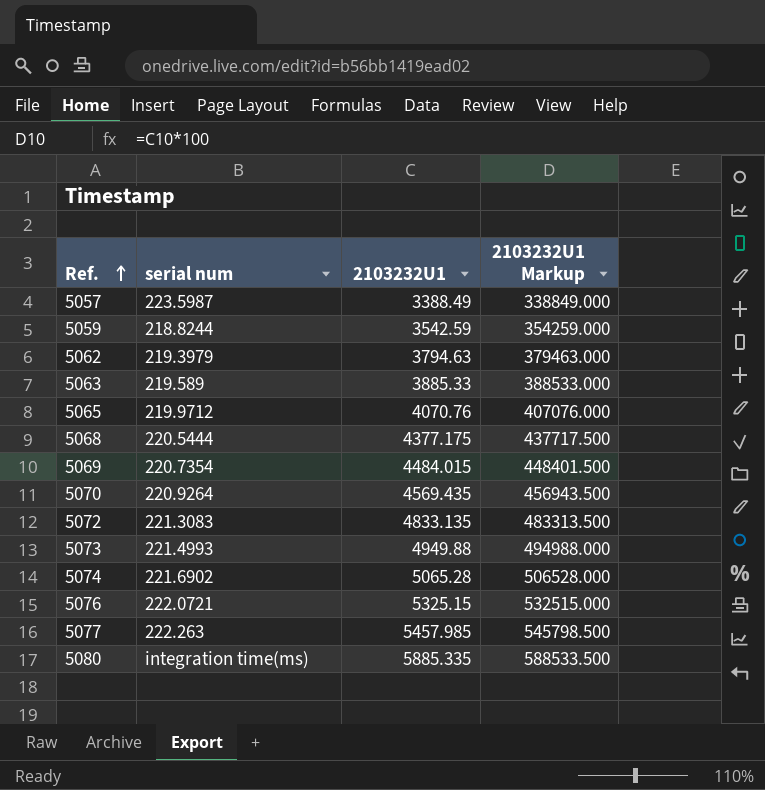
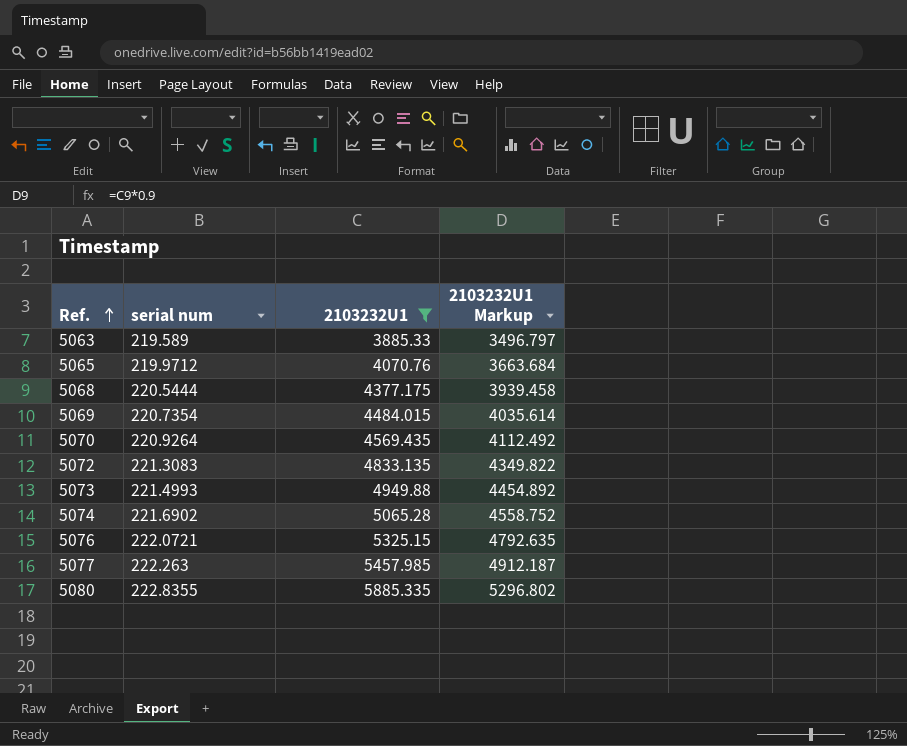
filter: none -> 2103232U1 >= 3885.33
column 2103232U1 Markup | formula: [2103232U1] * 100 -> [2103232U1] * 0.9
5080 | serial num: integration time(ms) -> 222.8355

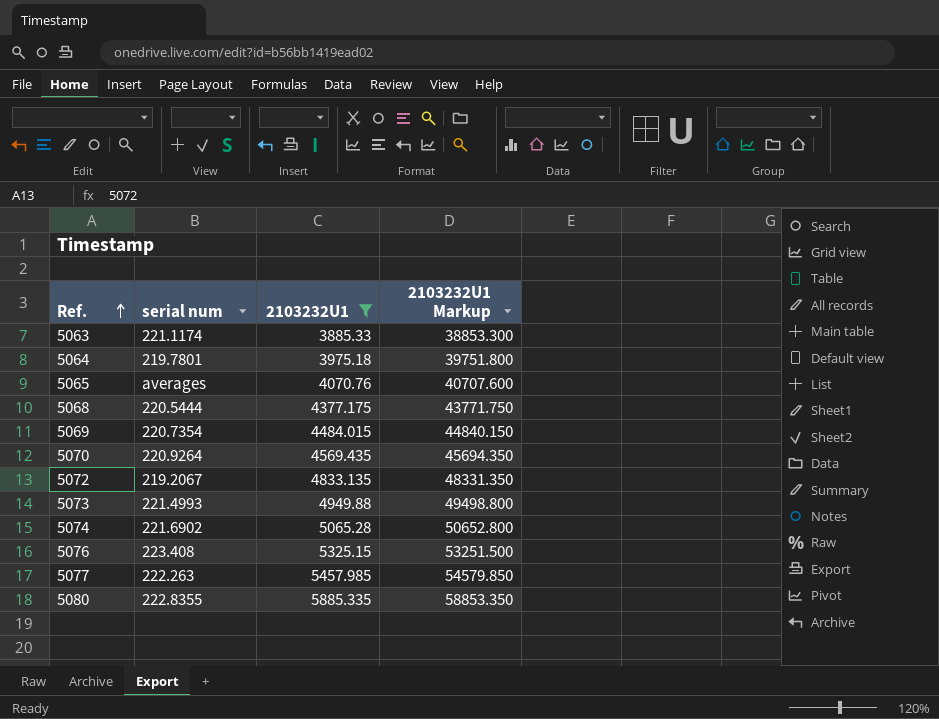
column 2103232U1 Markup | formula: [2103232U1] * 0.9 -> [2103232U1] * 10
5063 | serial num: 219.589 -> 221.1174
row 5064: none -> 219.7801 | 3975.18 | 39751.800
5065 | serial num: 219.9712 -> averages
5072 | serial num: 221.3083 -> 219.2067
5076 | serial num: 222.0721 -> 223.408

